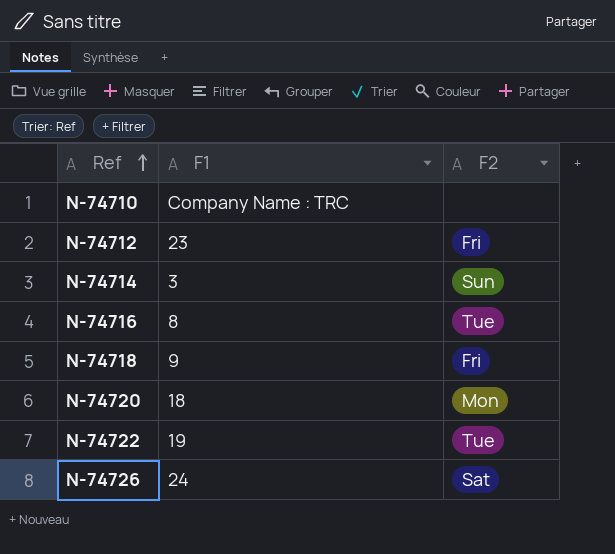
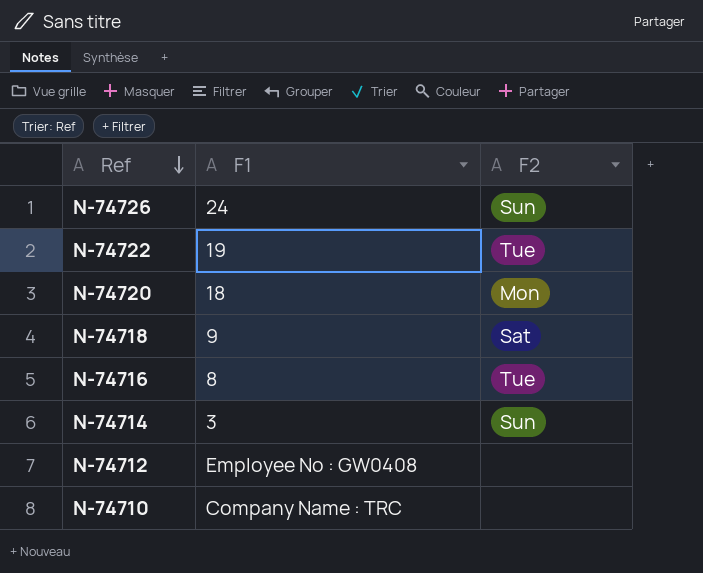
row order: Ref ascending -> Ref descending
N-74726 | F2: Sat -> Sun
N-74718 | F2: Fri -> Sat
N-74712 | F1: 23 -> Employee No : GW0408
N-74712 | F2: Fri -> none

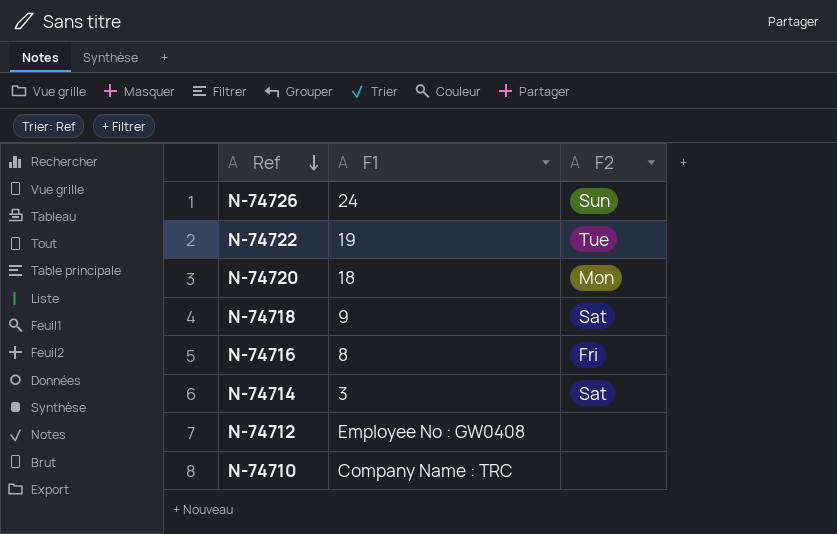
N-74716 | F2: Tue -> Fri
N-74714 | F2: Sun -> Sat

